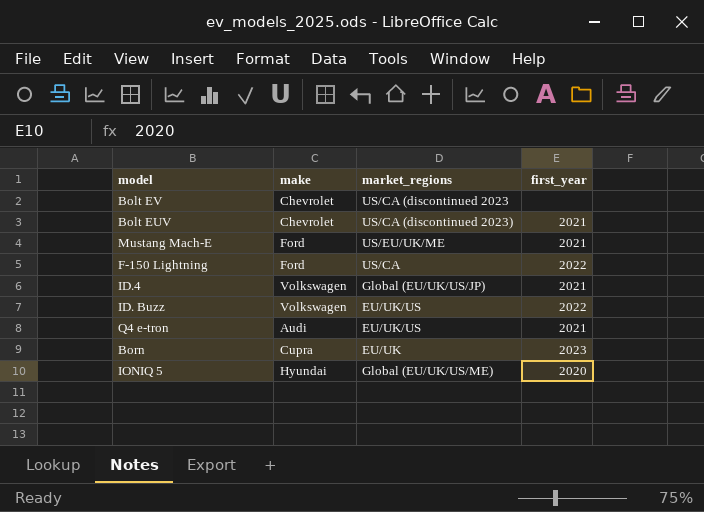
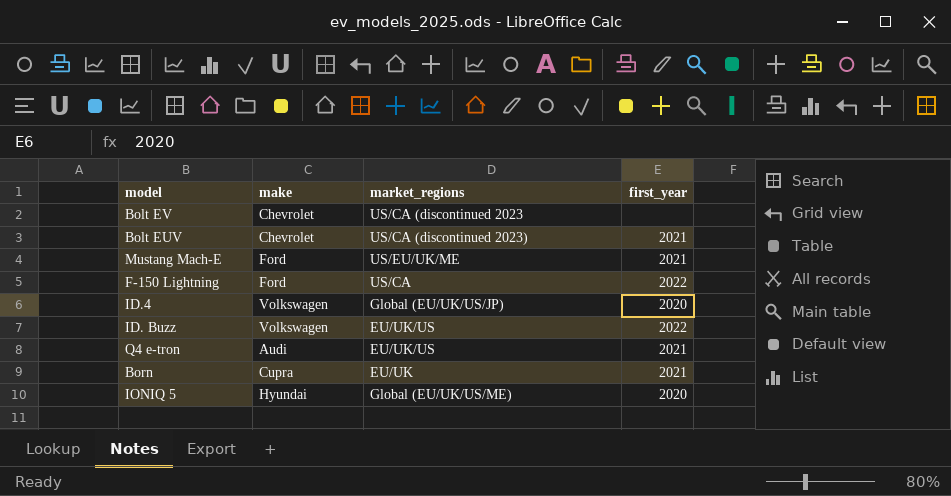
ID.4 | first_year: 2021 -> 2020
Born | first_year: 2023 -> 2021

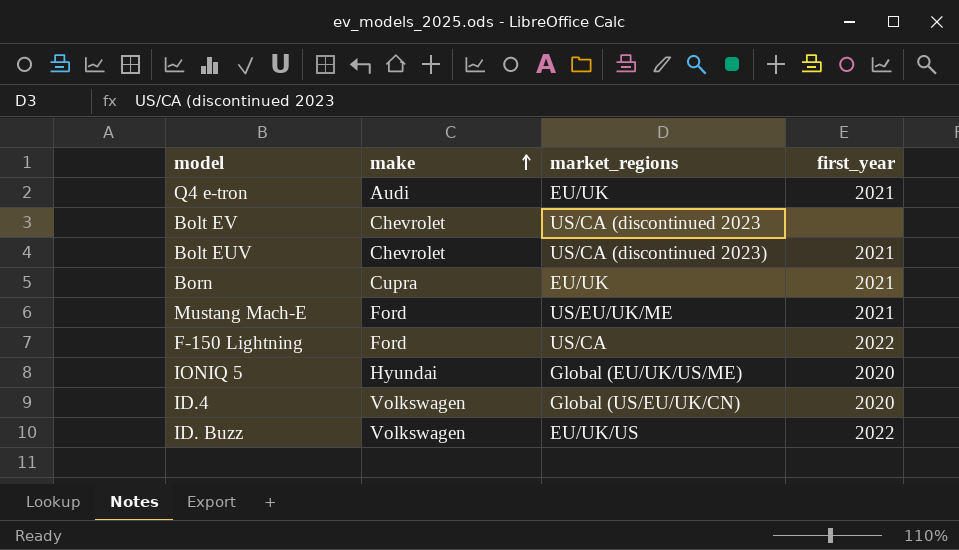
row order: none -> make ascending
Q4 e-tron | market_regions: EU/UK/US -> EU/UK
ID.4 | market_regions: Global (EU/UK/US/JP) -> Global (US/EU/UK/CN)

